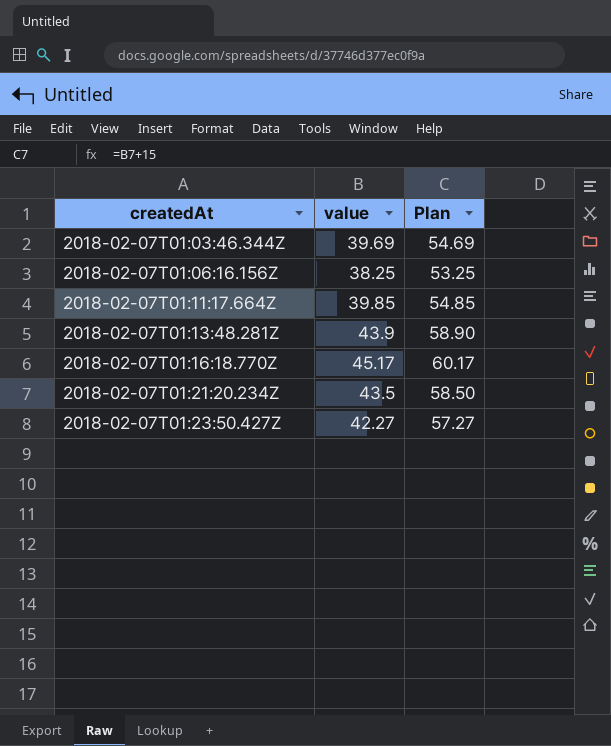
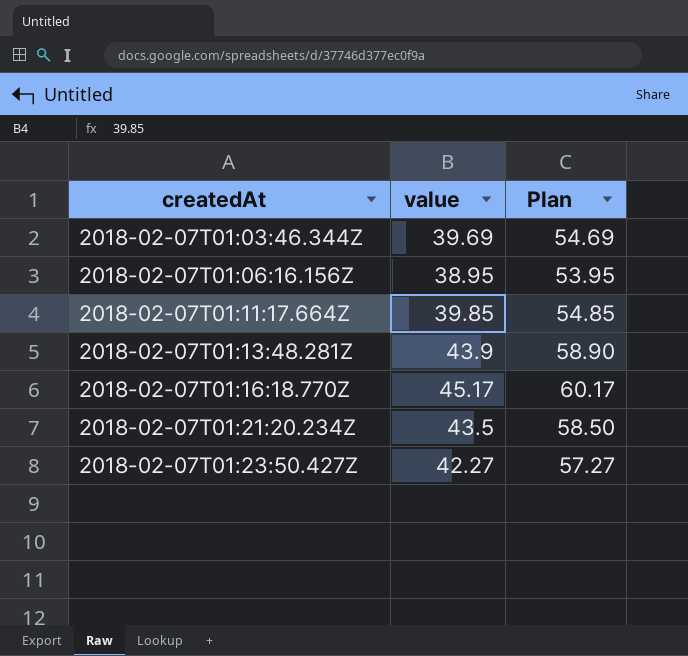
2018-02-07T01:06:16.156Z | value: 38.25 -> 38.95
2018-02-07T01:06:16.156Z | Plan: 53.25 -> 53.95

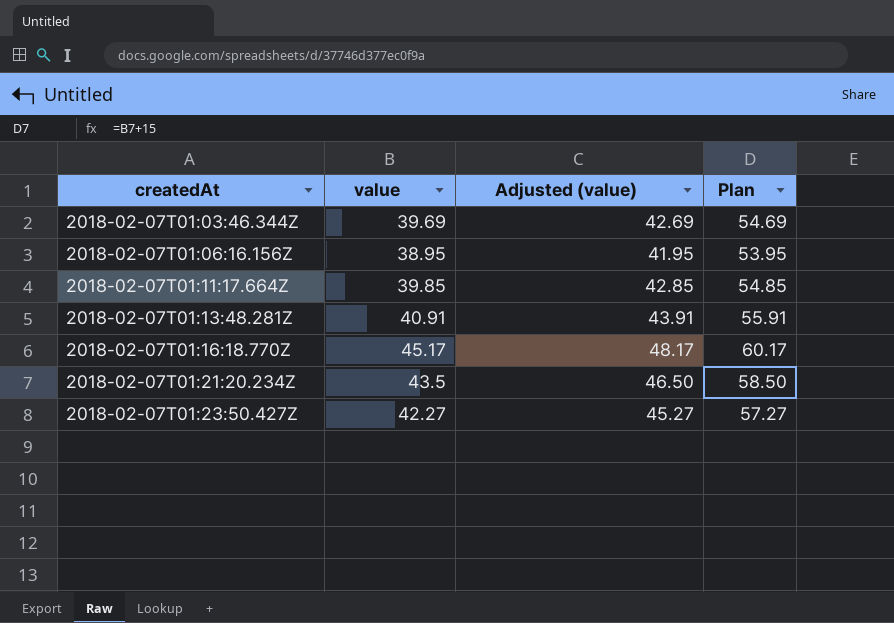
column Adjusted (value) | formula: none -> [value] + 3
2018-02-07T01:13:48.281Z | value: 43.9 -> 40.91
2018-02-07T01:13:48.281Z | Plan: 58.90 -> 55.91

